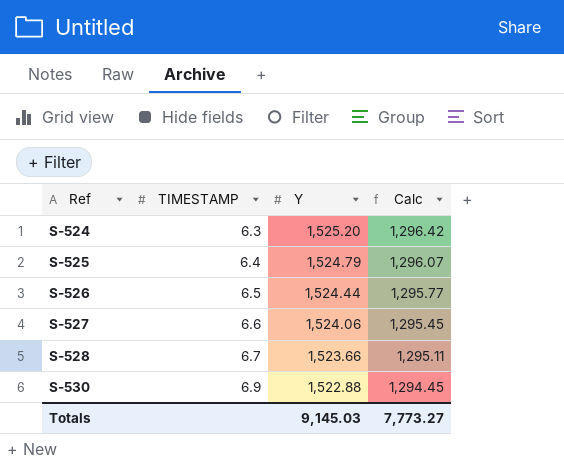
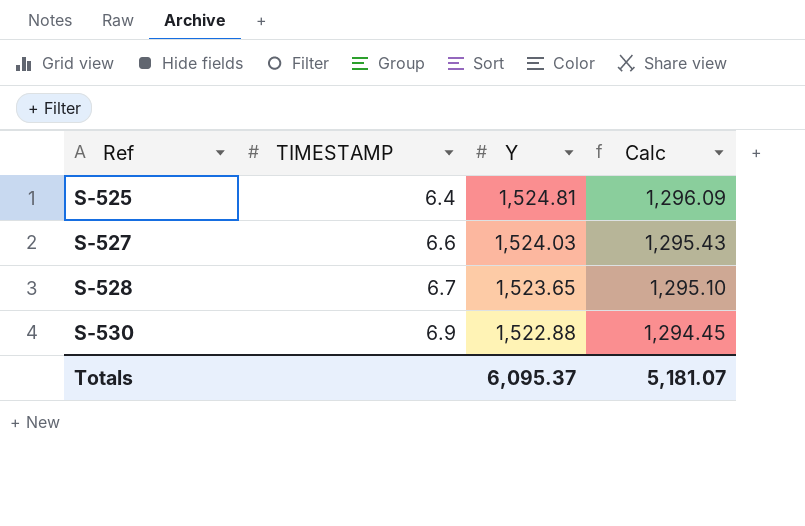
row S-524: 6.3 | 1,525.20 | 1,296.42 -> none
row S-526: 6.5 | 1,524.44 | 1,295.77 -> none
S-525 | Y: 1,524.79 -> 1,524.81
S-525 | Calc: 1,296.07 -> 1,296.09
S-527 | Y: 1,524.06 -> 1,524.03
S-527 | Calc: 1,295.45 -> 1,295.43
S-528 | Y: 1,523.66 -> 1,523.65
S-528 | Calc: 1,295.11 -> 1,295.10
Totals | Y: 9,145.03 -> 6,095.37
Totals | Calc: 7,773.27 -> 5,181.07

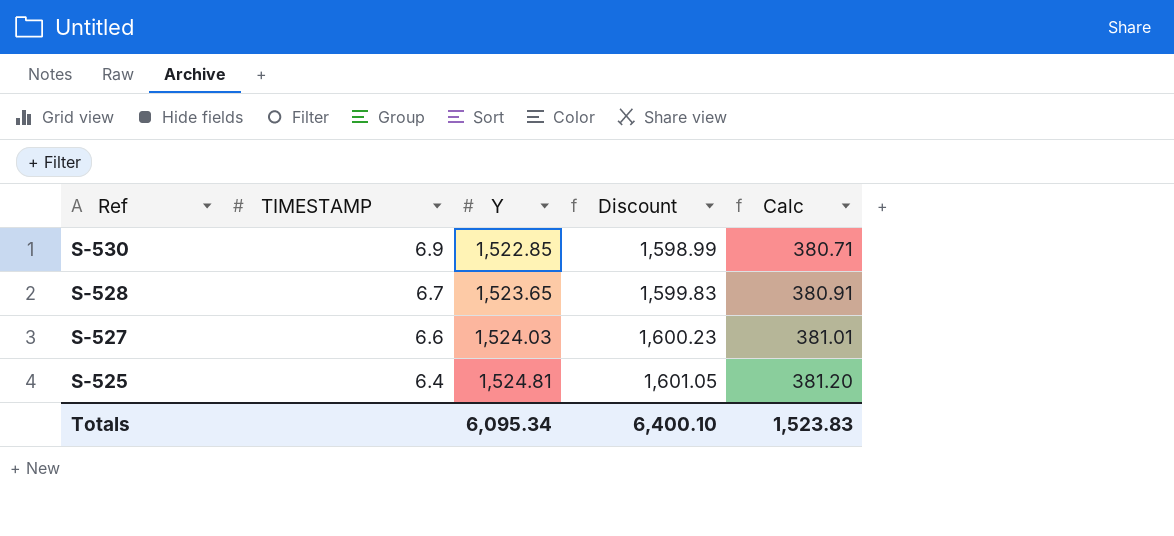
row order: Ref ascending -> Ref descending
column Discount | formula: none -> [Y] * 1.05
column Calc | formula: [Y] * 0.85 -> [Y] * 0.25
S-530 | Y: 1,522.88 -> 1,522.85
Totals | Y: 6,095.37 -> 6,095.34
Totals | Calc: 5,181.07 -> 1,523.83

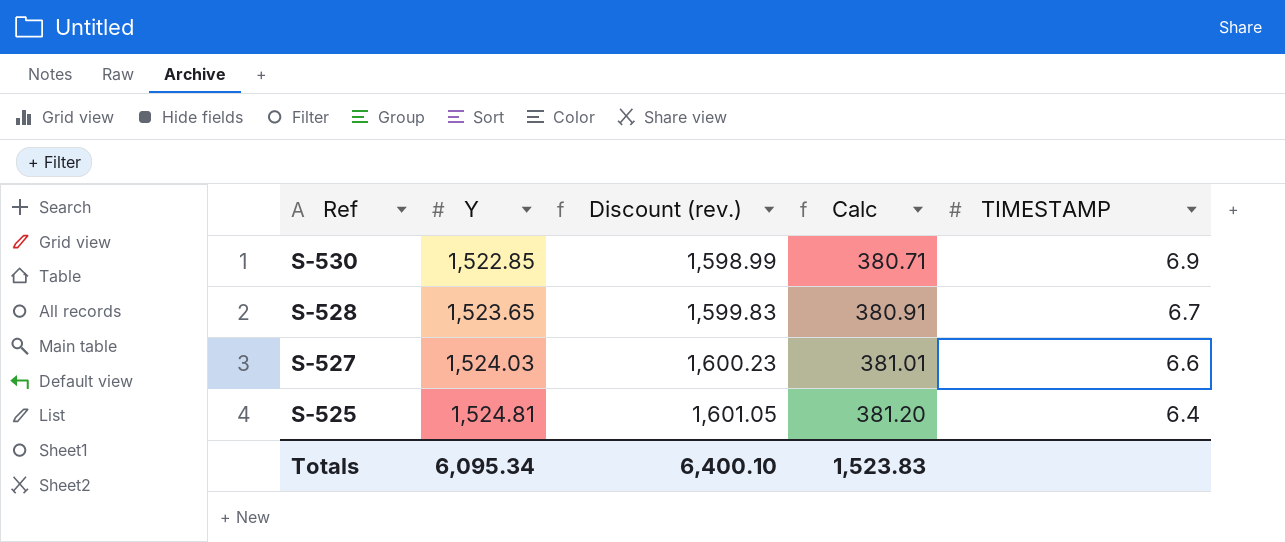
column name: Discount -> Discount (rev.)
column TIMESTAMP | position: 2 -> 5

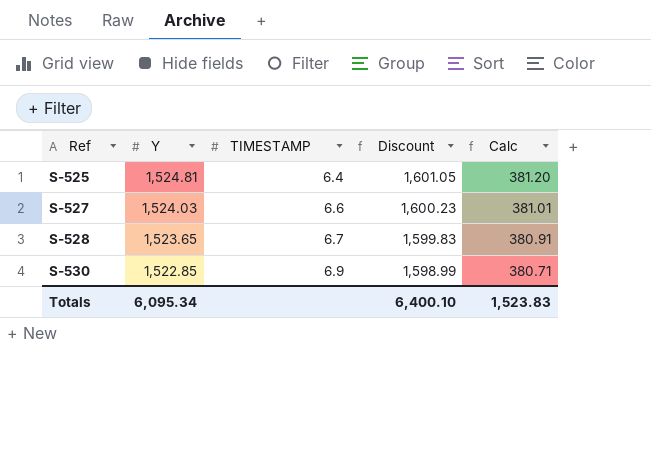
row order: Ref descending -> Ref ascending
column TIMESTAMP | position: 5 -> 3
column name: Discount (rev.) -> Discount

